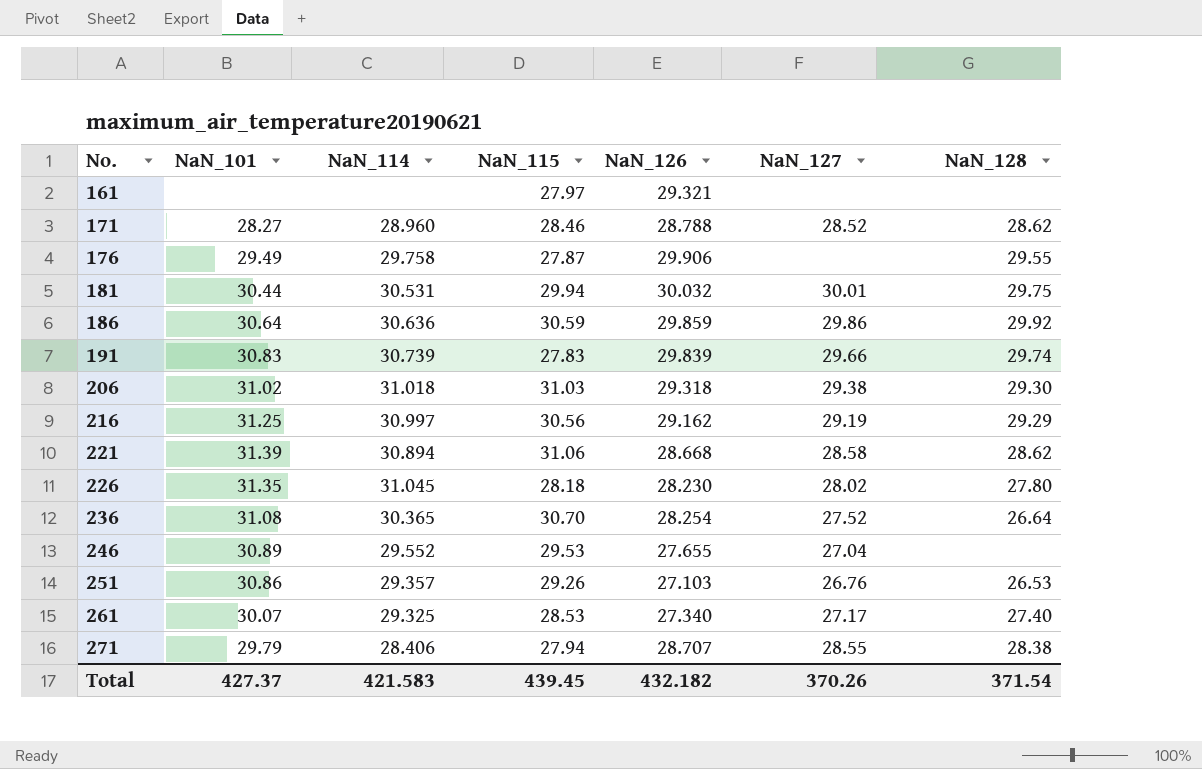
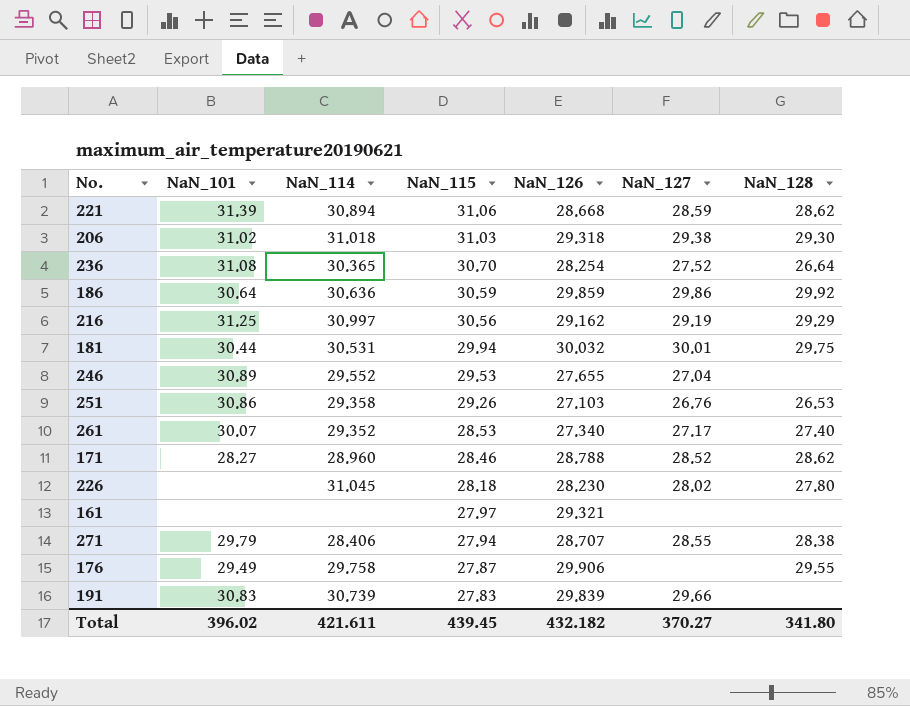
row order: No. ascending -> NaN_115 descending
221 | NaN_127: 28.58 -> 28.59
251 | NaN_114: 29.357 -> 29.358
261 | NaN_114: 29.325 -> 29.352
226 | NaN_101: 31.35 -> none
191 | NaN_128: 29.74 -> none
Total | NaN_101: 427.37 -> 396.02
Total | NaN_114: 421.583 -> 421.611
Total | NaN_127: 370.26 -> 370.27
Total | NaN_128: 371.54 -> 341.80

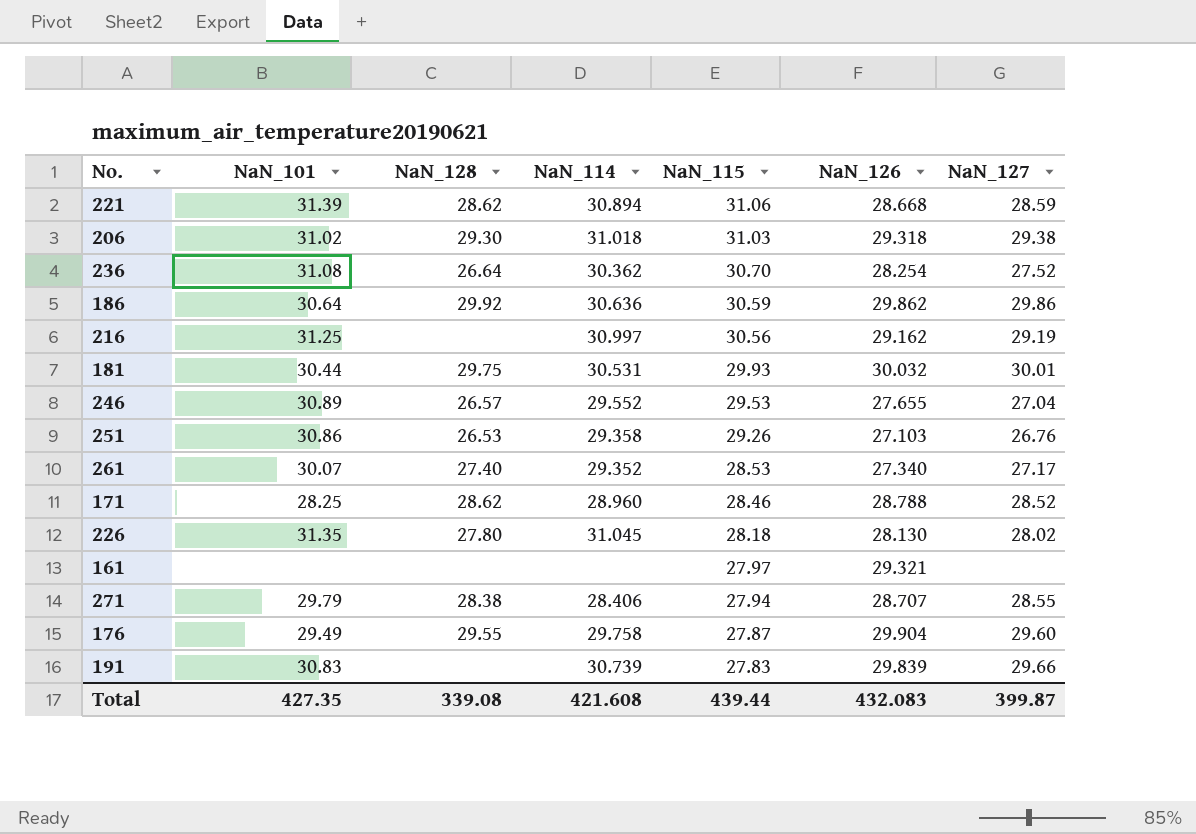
column NaN_128 | position: 7 -> 3
236 | NaN_114: 30.365 -> 30.362
186 | NaN_126: 29.859 -> 29.862
216 | NaN_128: 29.29 -> none
181 | NaN_115: 29.94 -> 29.93
246 | NaN_128: none -> 26.57
171 | NaN_101: 28.27 -> 28.25
226 | NaN_101: none -> 31.35
226 | NaN_126: 28.230 -> 28.130
176 | NaN_126: 29.906 -> 29.904
176 | NaN_127: none -> 29.60
Total | NaN_101: 396.02 -> 427.35
Total | NaN_128: 341.80 -> 339.08
Total | NaN_114: 421.611 -> 421.608
Total | NaN_115: 439.45 -> 439.44
Total | NaN_126: 432.182 -> 432.083
Total | NaN_127: 370.27 -> 399.87

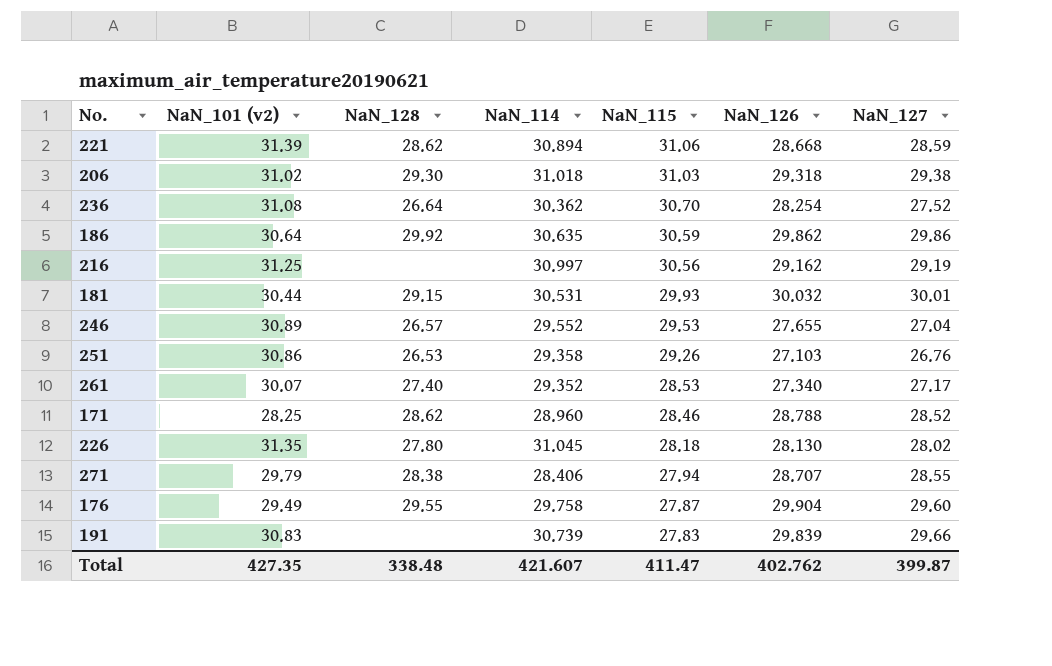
column name: NaN_101 -> NaN_101 (v2)
row 161: none | none | none | 27.97 | 29.321 | none -> none
186 | NaN_114: 30.636 -> 30.635
181 | NaN_128: 29.75 -> 29.15
Total | NaN_128: 339.08 -> 338.48
Total | NaN_114: 421.608 -> 421.607
Total | NaN_115: 439.44 -> 411.47
Total | NaN_126: 432.083 -> 402.762

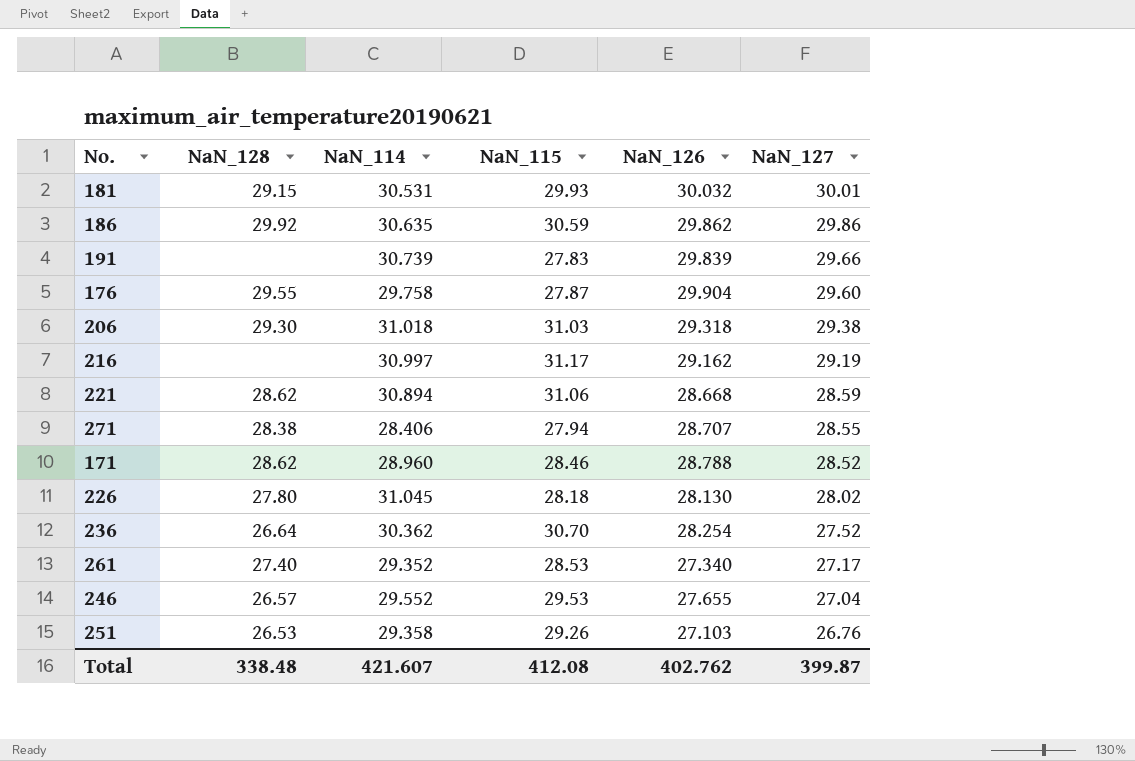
row order: NaN_115 descending -> NaN_127 descending
column NaN_101 (v2) | position: 2 -> none
216 | NaN_115: 30.56 -> 31.17
Total | NaN_115: 411.47 -> 412.08

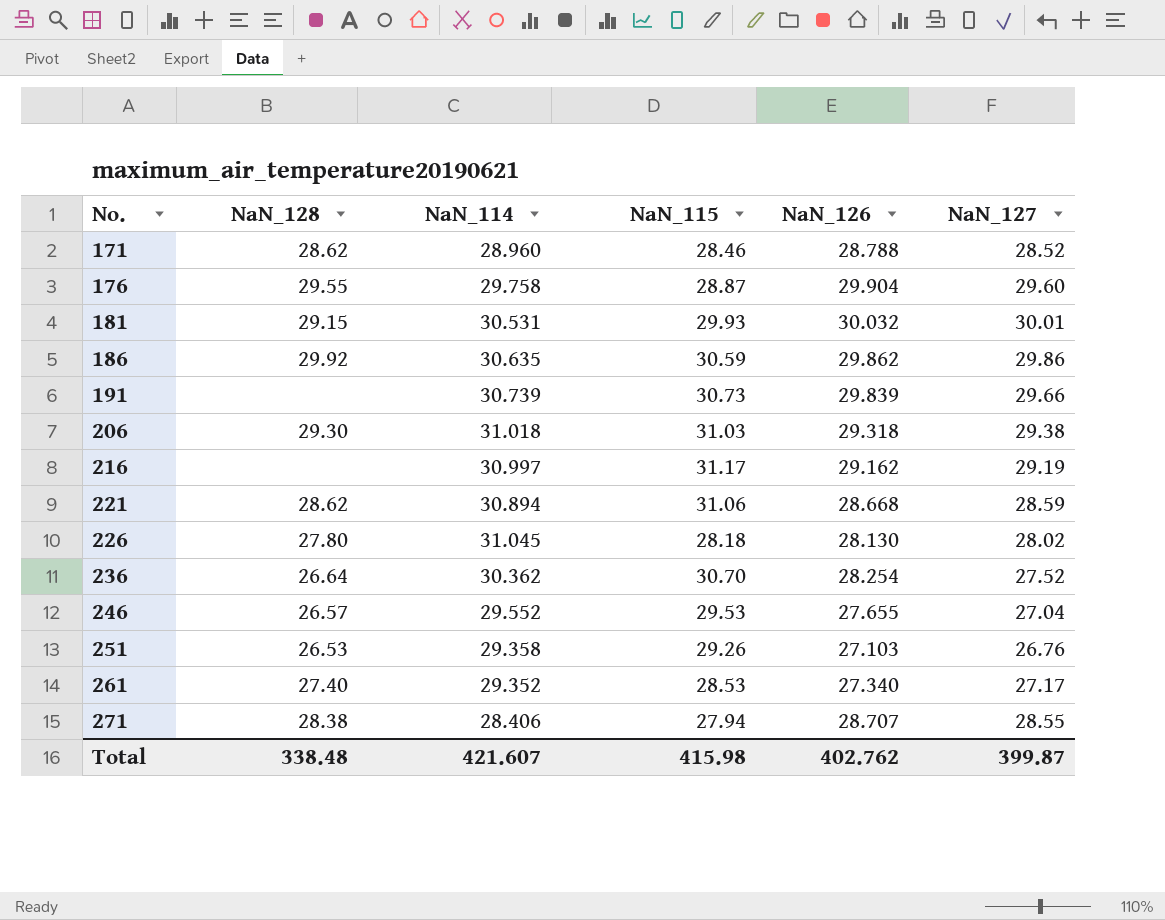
row order: NaN_127 descending -> No. ascending
176 | NaN_115: 27.87 -> 28.87
191 | NaN_115: 27.83 -> 30.73
Total | NaN_115: 412.08 -> 415.98

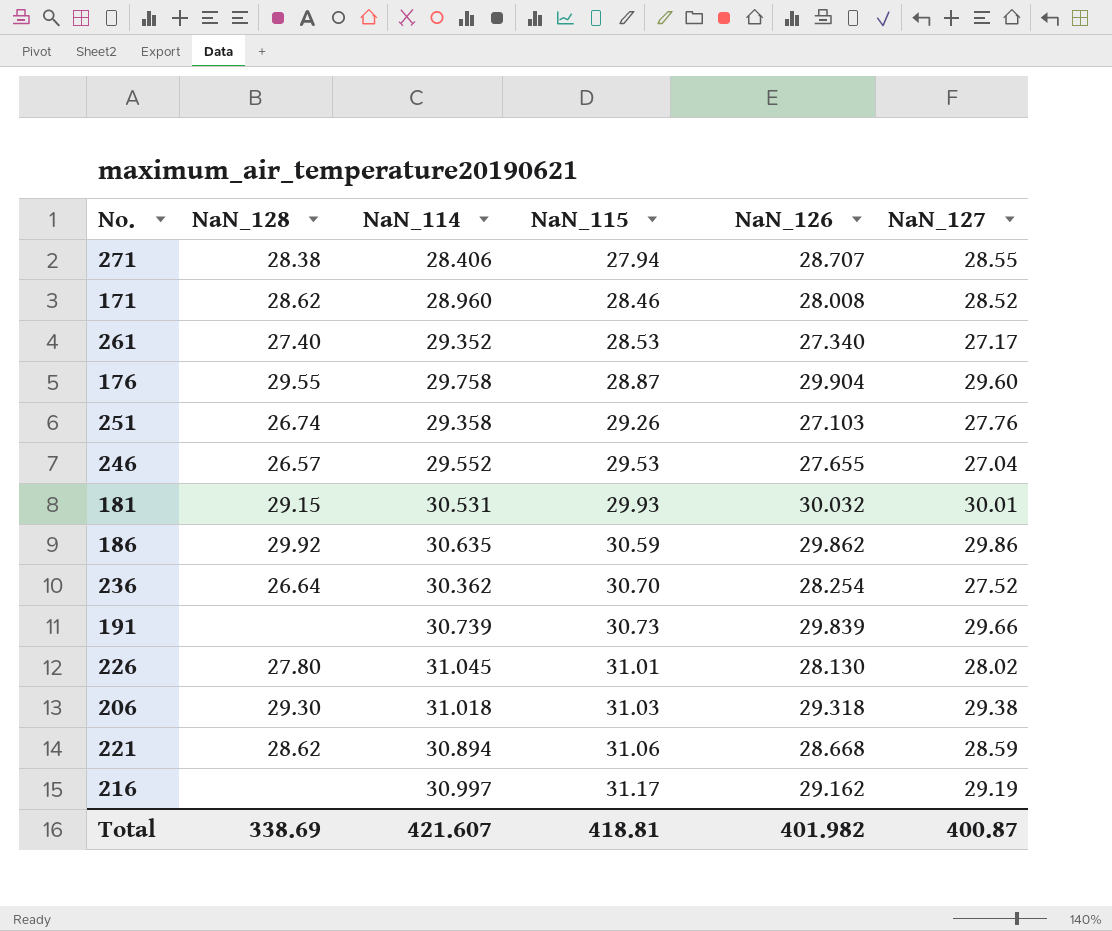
row order: No. ascending -> NaN_115 ascending
171 | NaN_126: 28.788 -> 28.008
251 | NaN_128: 26.53 -> 26.74
251 | NaN_127: 26.76 -> 27.76
226 | NaN_115: 28.18 -> 31.01
Total | NaN_128: 338.48 -> 338.69
Total | NaN_115: 415.98 -> 418.81
Total | NaN_126: 402.762 -> 401.982
Total | NaN_127: 399.87 -> 400.87

